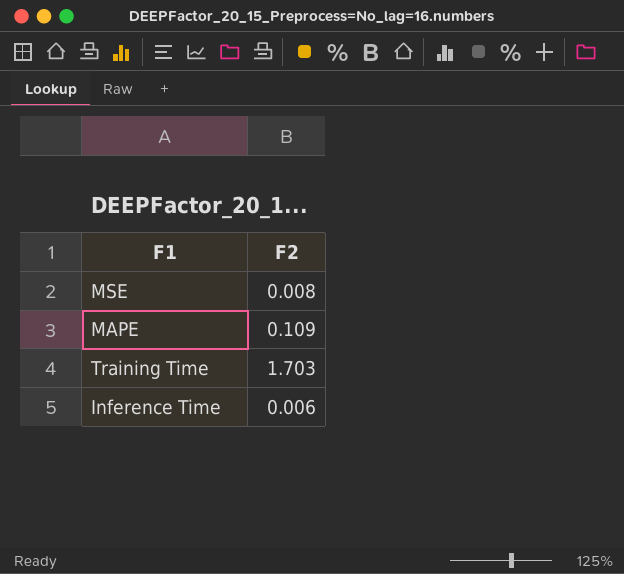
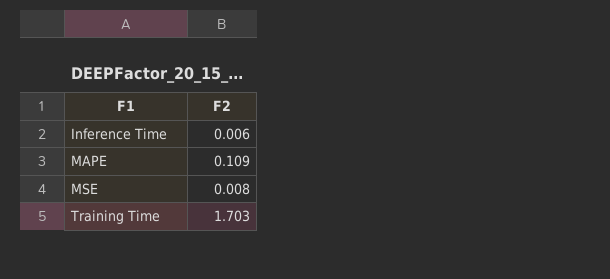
row order: none -> F1 ascending

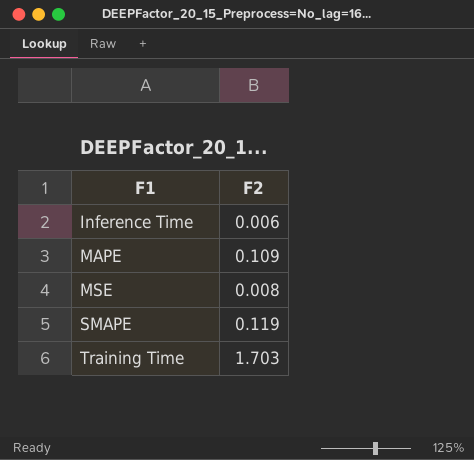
row SMAPE: none -> 0.119

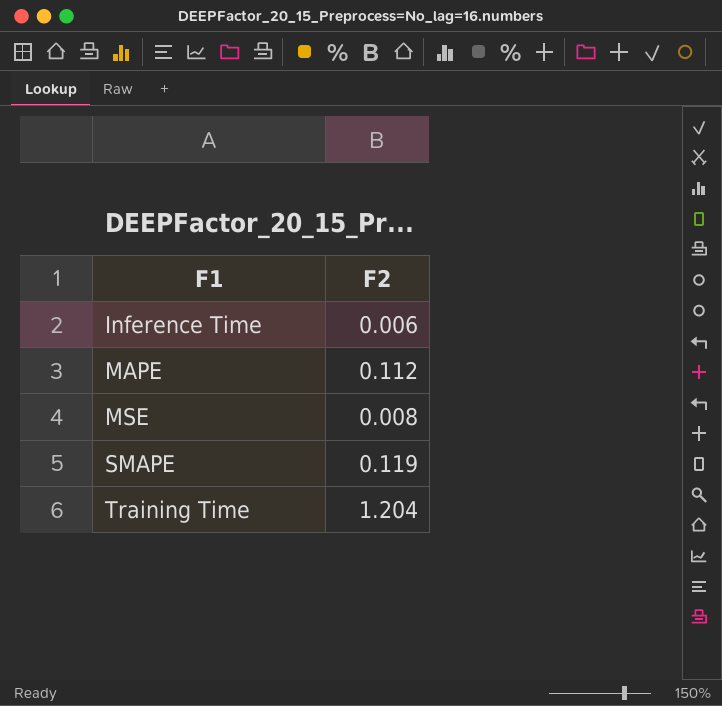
MAPE | F2: 0.109 -> 0.112
Training Time | F2: 1.703 -> 1.204

